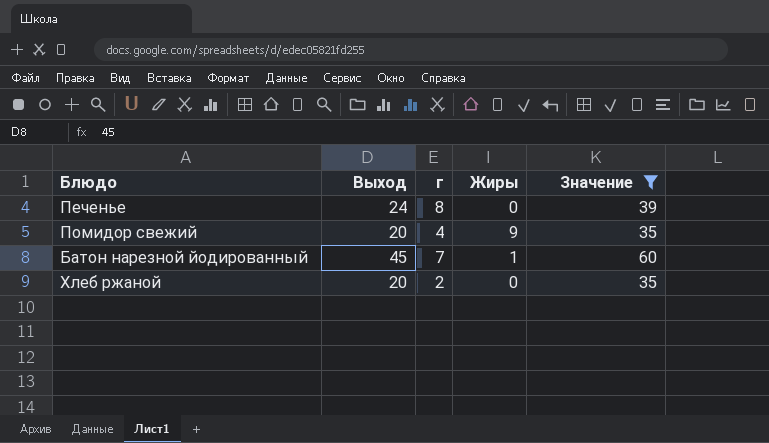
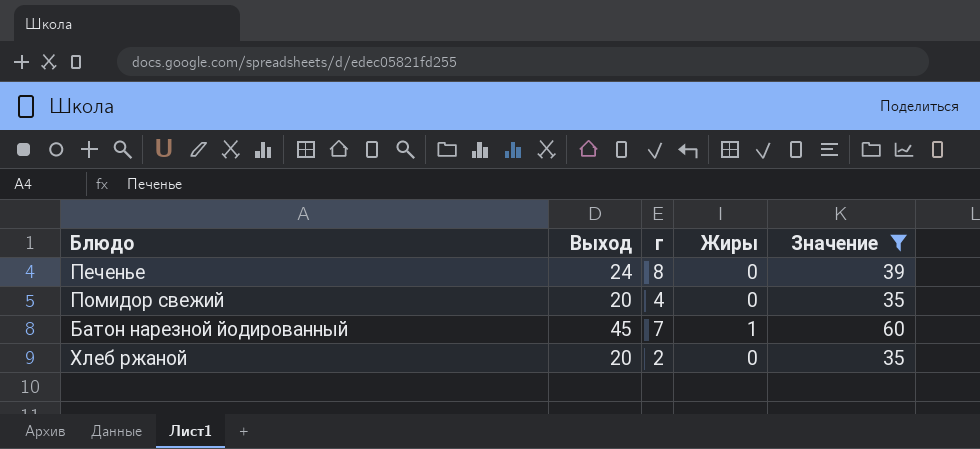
Помидор свежий | Жиры: 9 -> 0

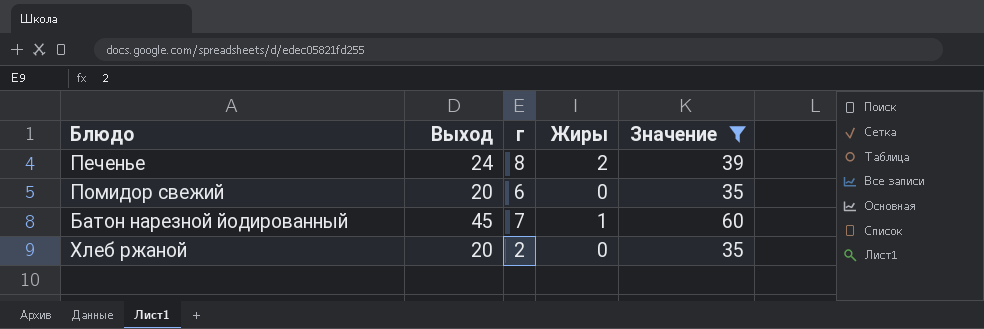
Печенье | Жиры: 0 -> 2
Помидор свежий | г: 4 -> 6

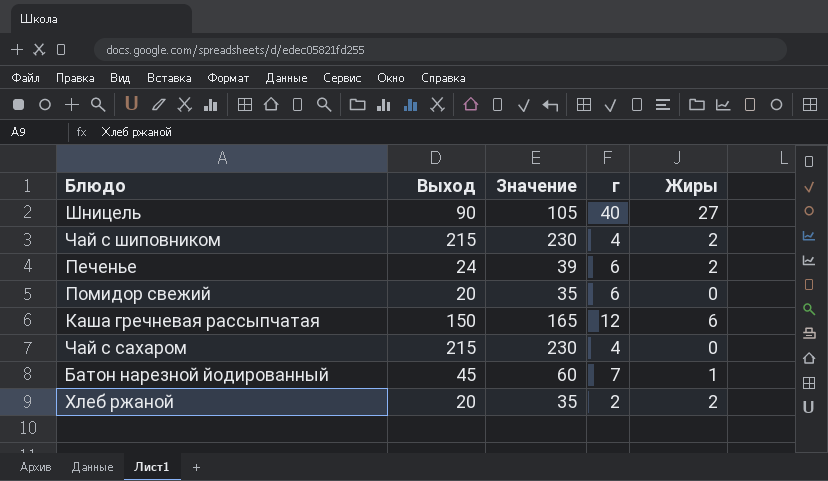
filter: Значение <= 60 -> none
column Значение | position: 5 -> 3
Печенье | г: 8 -> 6
Хлеб ржаной | Жиры: 0 -> 2

